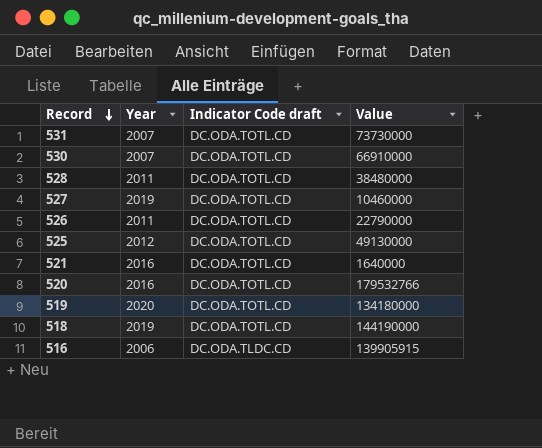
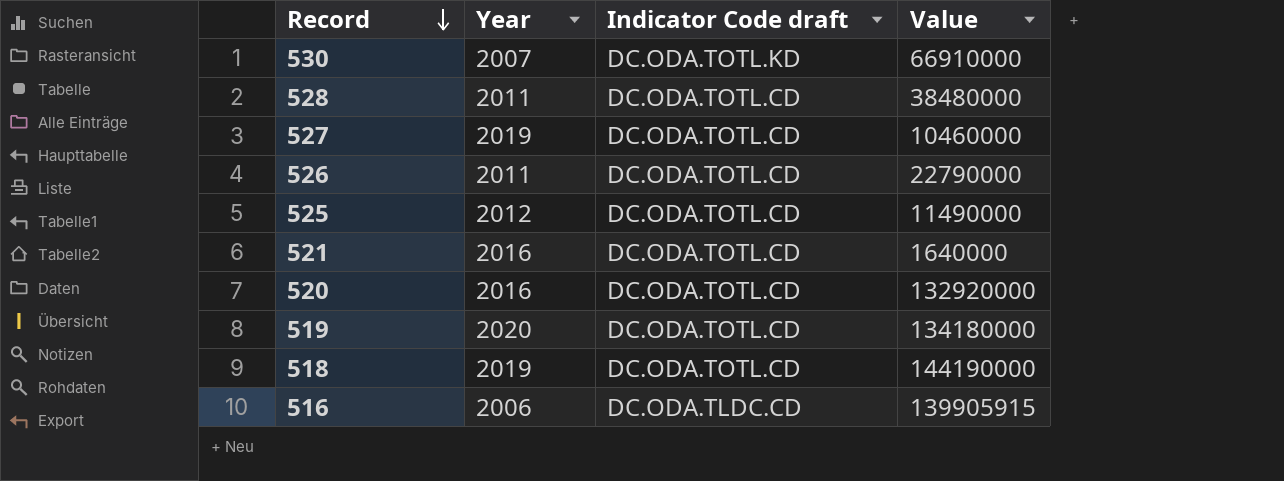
row 531: 2007 | DC.ODA.TOTL.CD | 73730000 -> none
530 | Indicator Code draft: DC.ODA.TOTL.CD -> DC.ODA.TOTL.KD
525 | Value: 49130000 -> 11490000
520 | Value: 179532766 -> 132920000

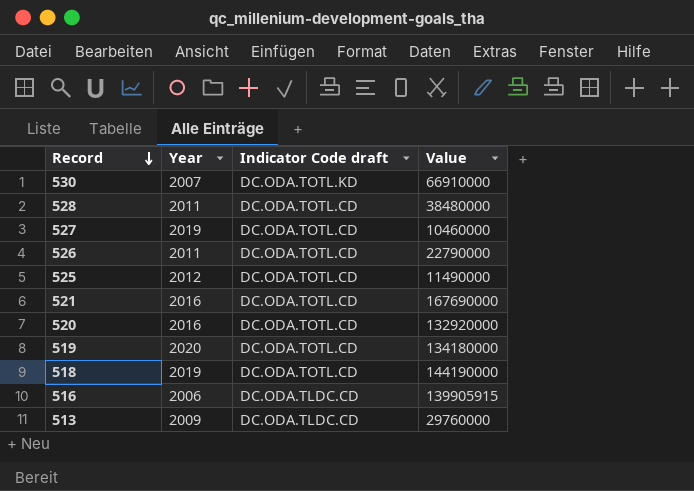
521 | Value: 1640000 -> 167690000
row 513: none -> 2009 | DC.ODA.TLDC.CD | 29760000

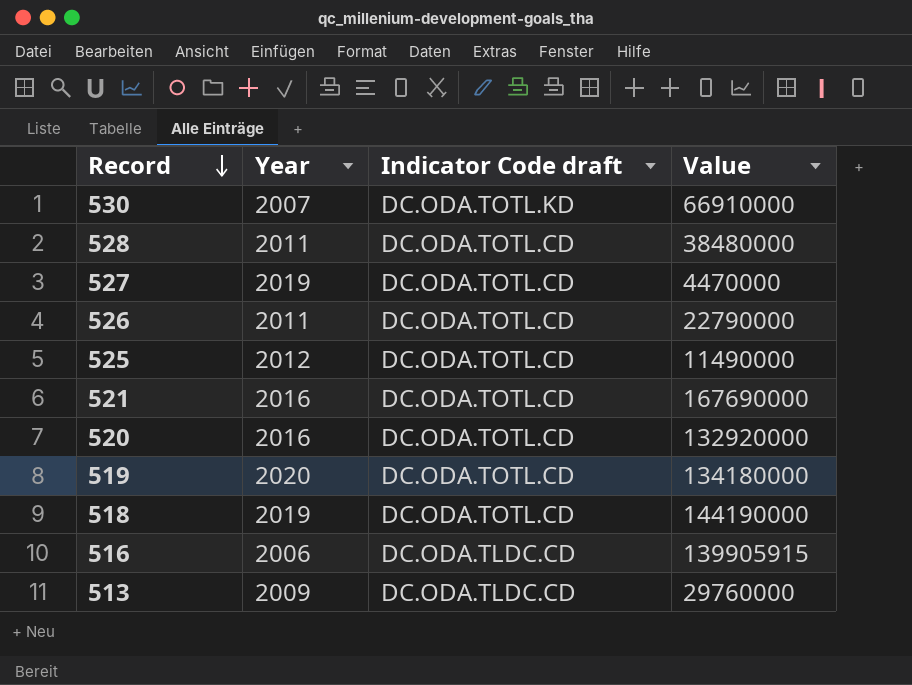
527 | Value: 10460000 -> 4470000

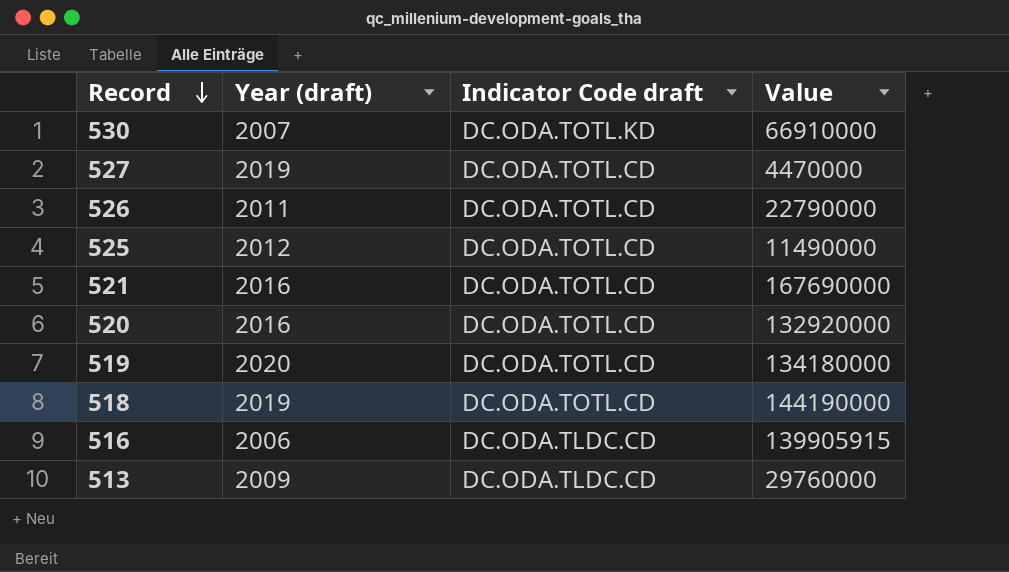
column name: Year -> Year (draft)
row 528: 2011 | DC.ODA.TOTL.CD | 38480000 -> none

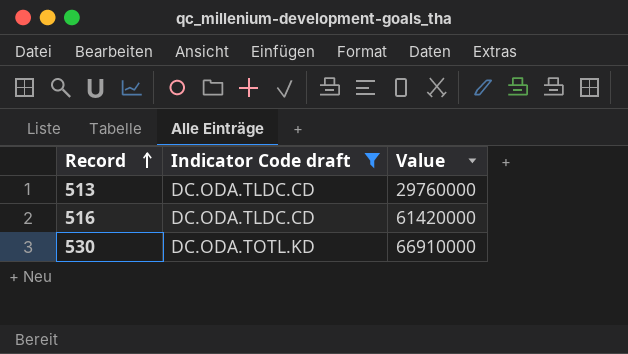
filter: none -> Indicator Code draft != DC.ODA.TOTL.CD
row order: Record descending -> Record ascending
column Year (draft) | position: 2 -> none
516 | Value: 139905915 -> 61420000

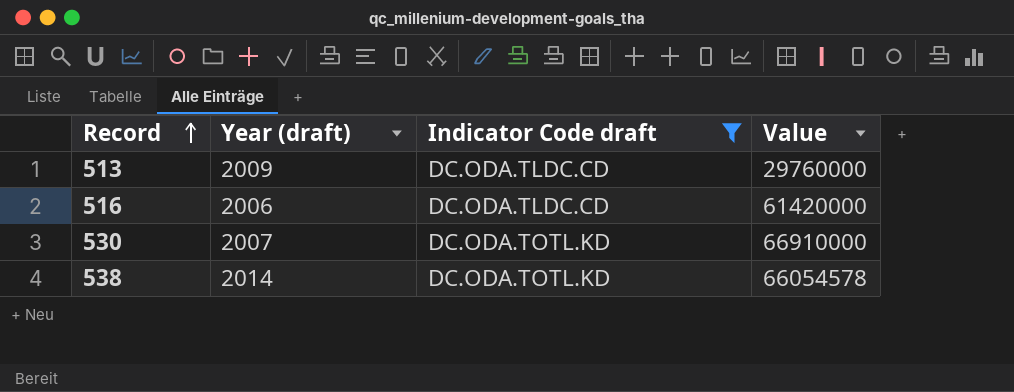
column Year (draft) | position: none -> 2
row 538: none -> 2014 | DC.ODA.TOTL.KD | 66054578

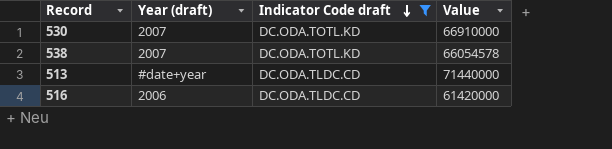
row order: Record ascending -> Indicator Code draft descending
538 | Year (draft): 2014 -> 2007
513 | Year (draft): 2009 -> #date+year
513 | Value: 29760000 -> 71440000

